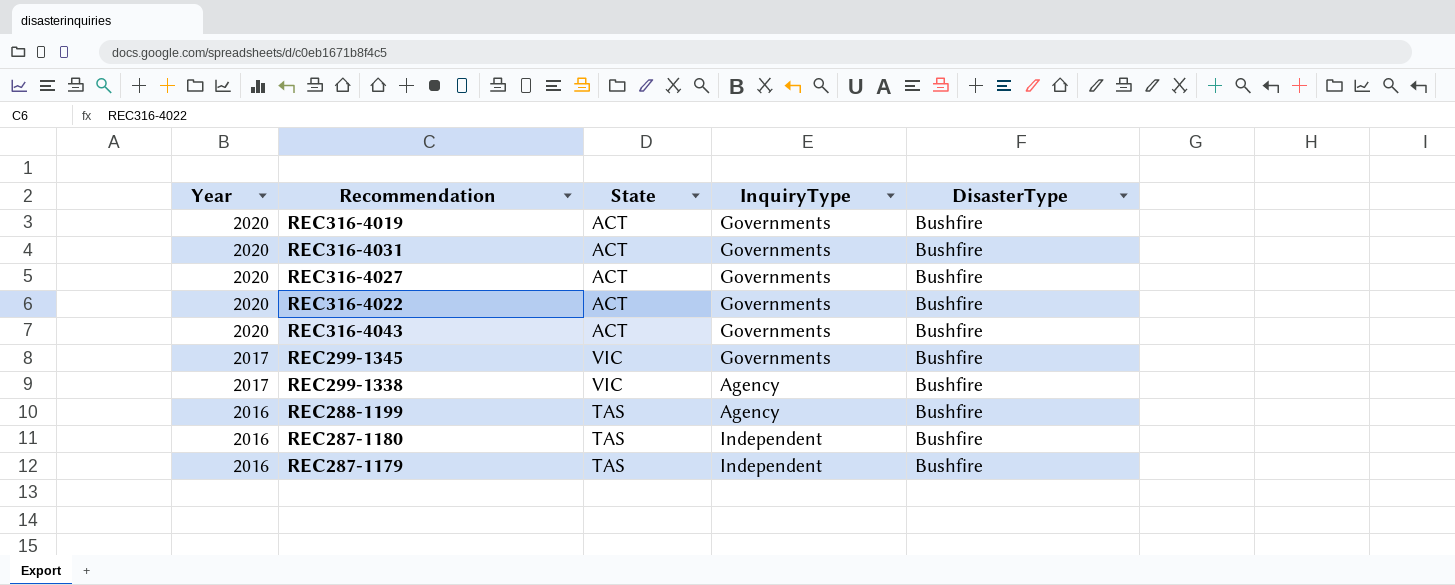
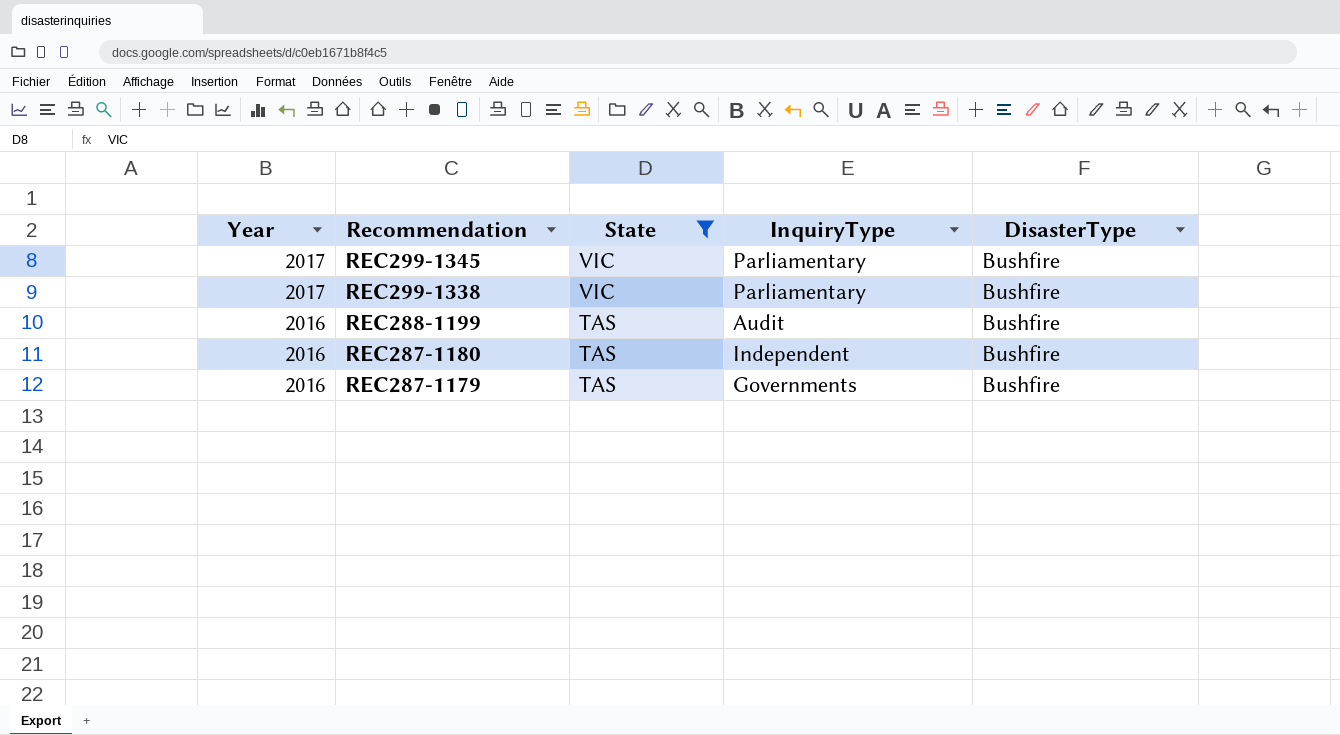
filter: none -> State != ACT
REC299-1345 | InquiryType: Governments -> Parliamentary
REC299-1338 | InquiryType: Agency -> Parliamentary
REC288-1199 | InquiryType: Agency -> Audit
REC287-1179 | InquiryType: Independent -> Governments

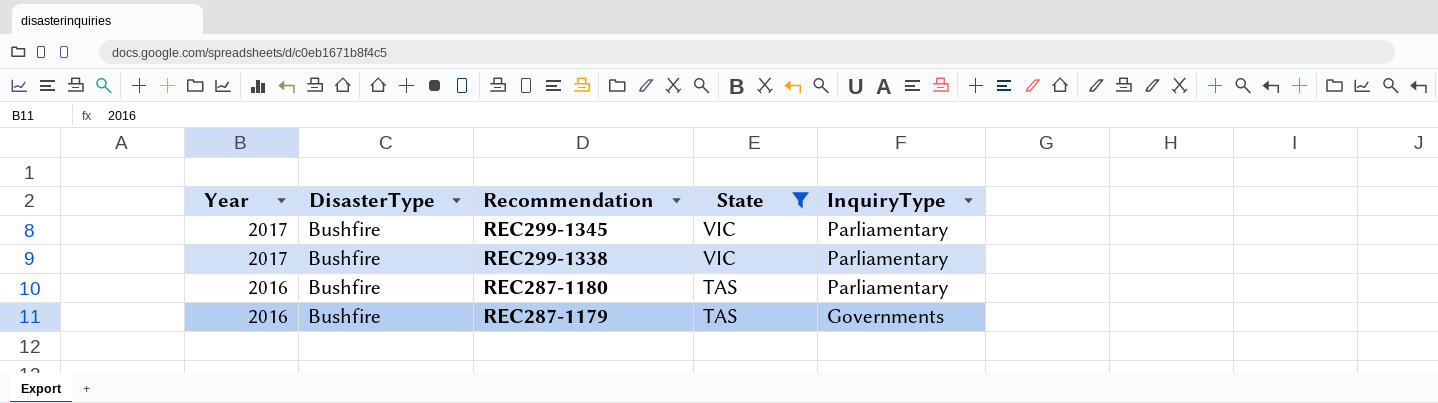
column DisasterType | position: 5 -> 2
row REC288-1199: 2016 | TAS | Audit | Bushfire -> none
REC287-1180 | InquiryType: Independent -> Parliamentary

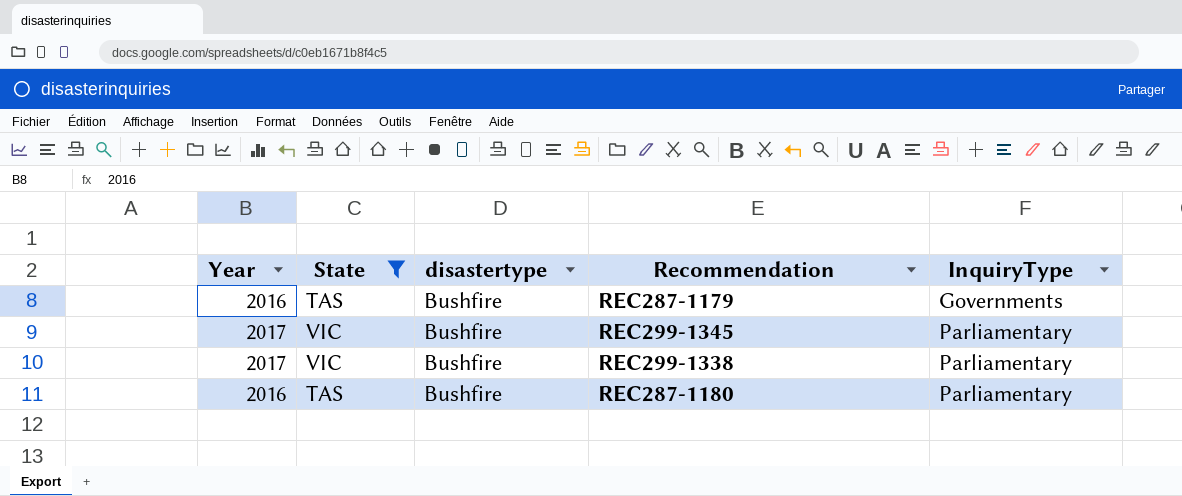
row order: Year descending -> InquiryType ascending
column State | position: 4 -> 2
column name: DisasterType -> disastertype

